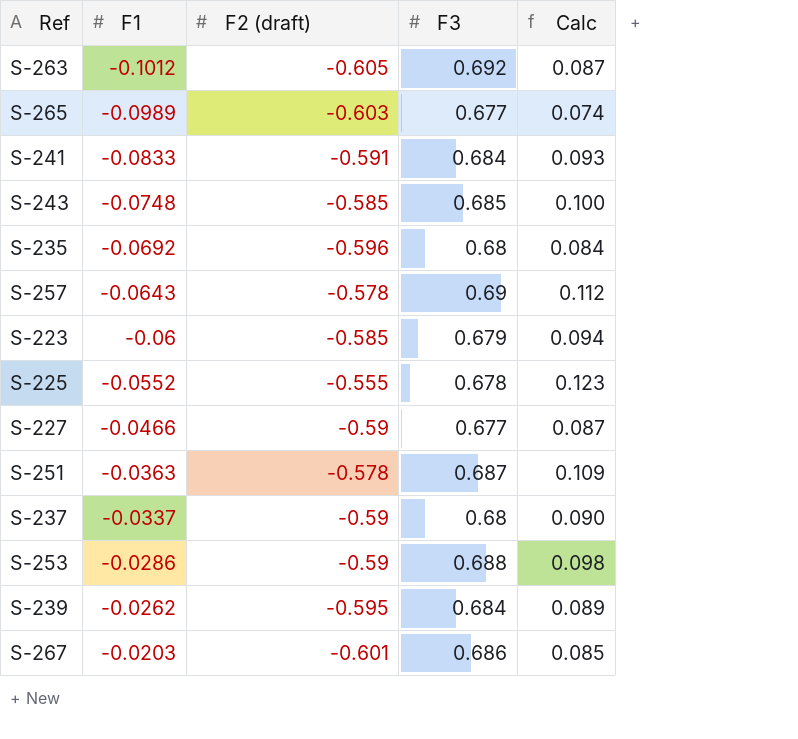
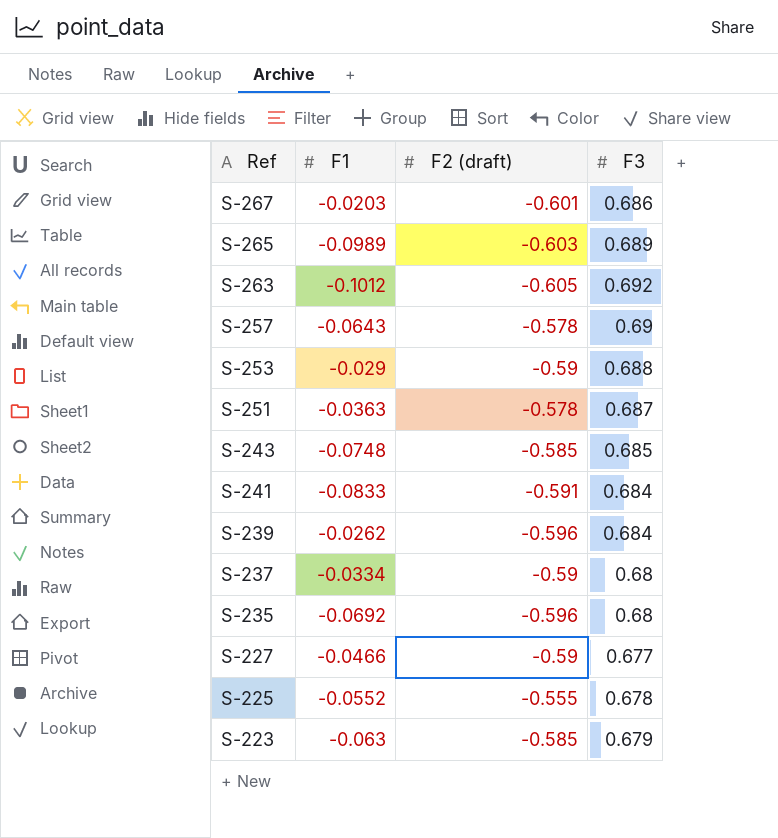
row order: F1 ascending -> Ref descending
column Calc | formula: [F2 (draft)] + [F3] -> none
S-265 | F3: 0.677 -> 0.689
S-253 | F1: -0.0286 -> -0.029
S-239 | F2 (draft): -0.595 -> -0.596
S-237 | F1: -0.0337 -> -0.0334
S-223 | F1: -0.06 -> -0.063

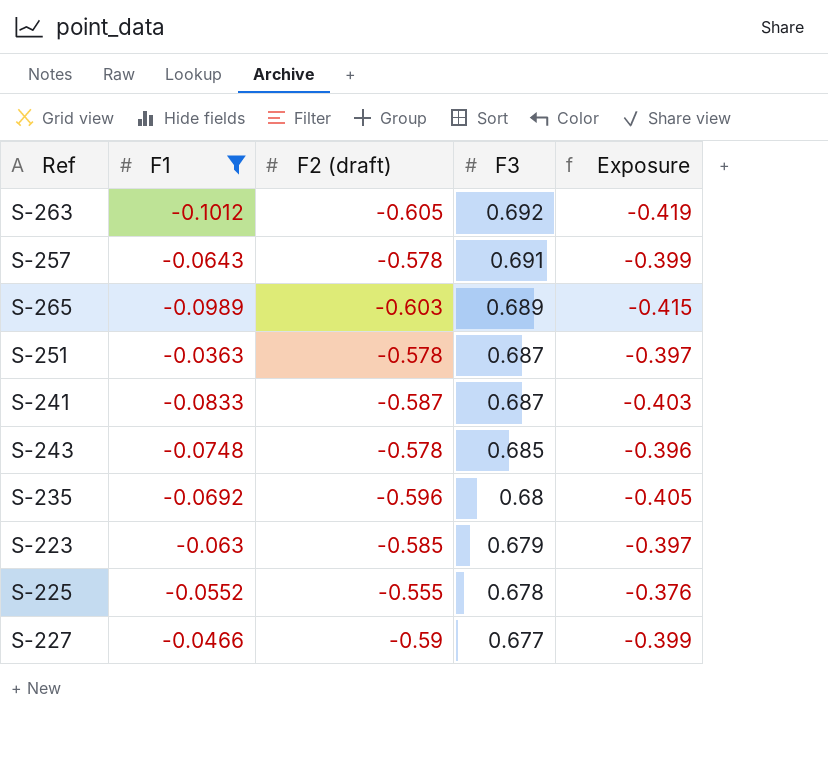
filter: none -> F1 <= -0.0363
row order: Ref descending -> F3 descending
column Exposure | formula: none -> [F2 (draft)] * [F3]
S-257 | F3: 0.69 -> 0.691
S-241 | F2 (draft): -0.591 -> -0.587
S-241 | F3: 0.684 -> 0.687
S-243 | F2 (draft): -0.585 -> -0.578

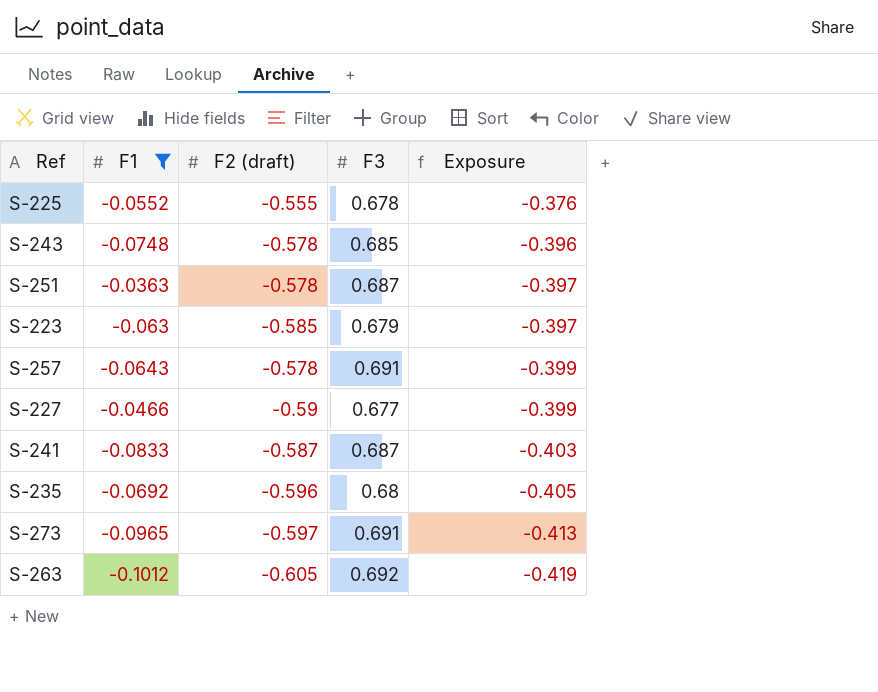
row order: F3 descending -> Exposure descending
row S-265: -0.0989 | -0.603 | 0.689 | -0.415 -> none
row S-273: none -> -0.0965 | -0.597 | 0.691 | -0.413

